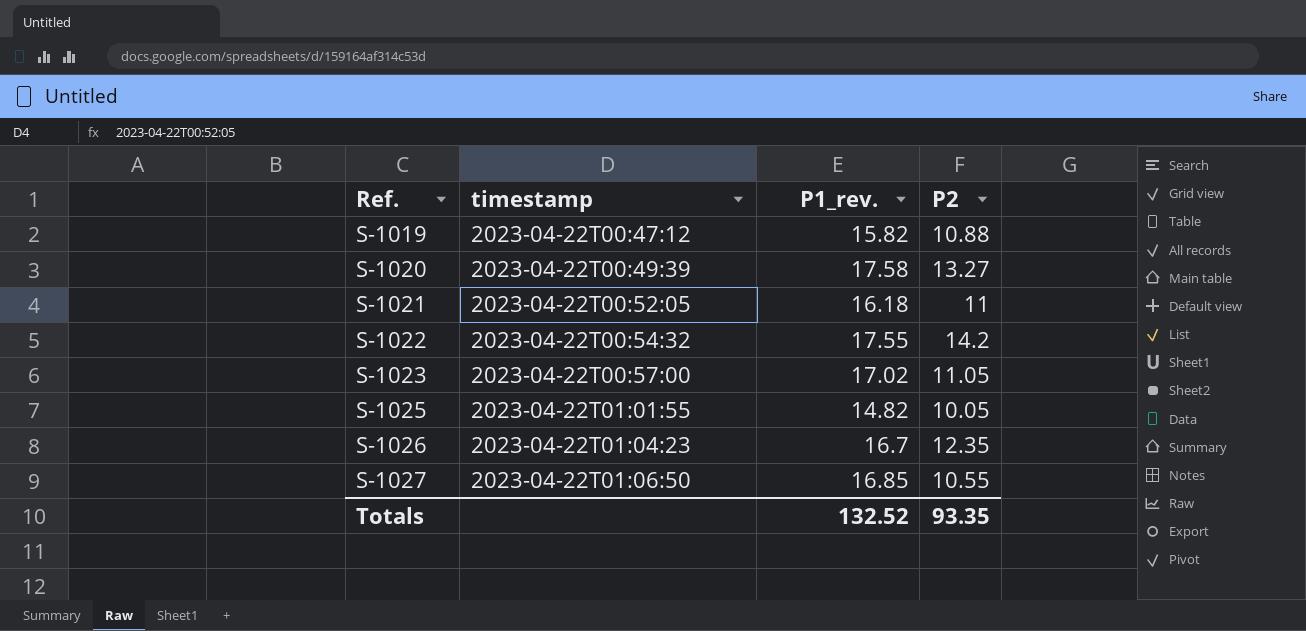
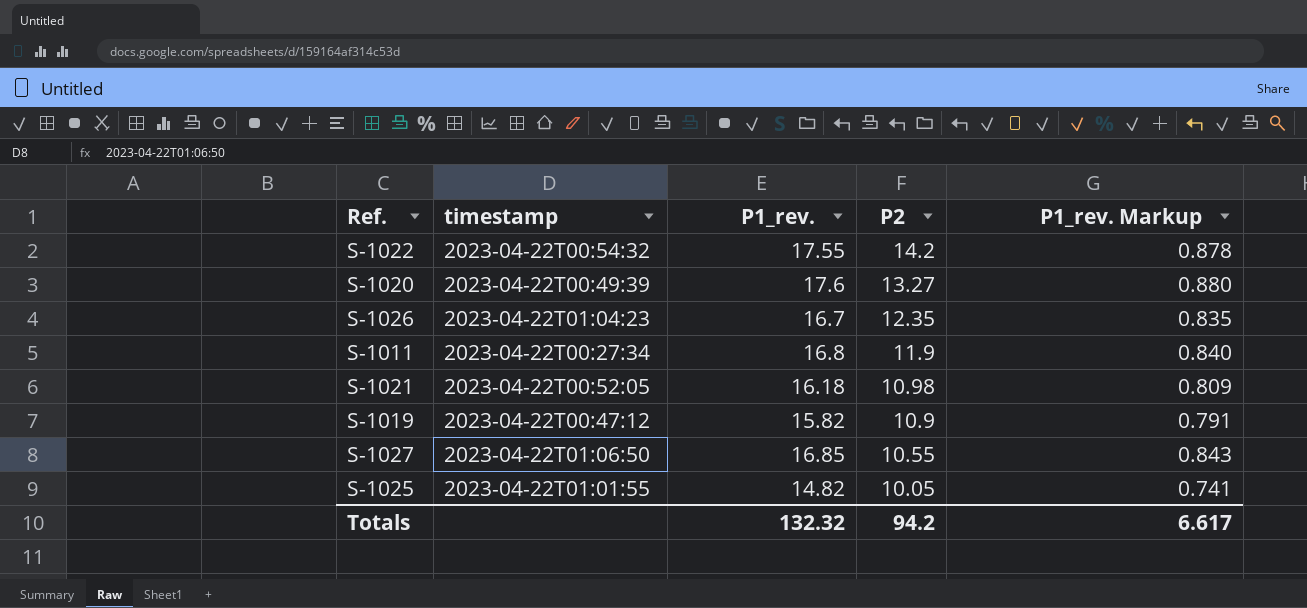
row order: Ref. ascending -> P2 descending
column P1_rev. Markup | formula: none -> [P1_rev.] * 0.05
row S-1023: 2023-04-22T00:57:00 | 17.02 | 11.05 -> none
S-1020 | P1_rev.: 17.58 -> 17.6
row S-1011: none -> 2023-04-22T00:27:34 | 16.8 | 11.9 | 0.840
S-1021 | P2: 11 -> 10.98
S-1019 | P2: 10.88 -> 10.9
Totals | P1_rev.: 132.52 -> 132.32
Totals | P2: 93.35 -> 94.2

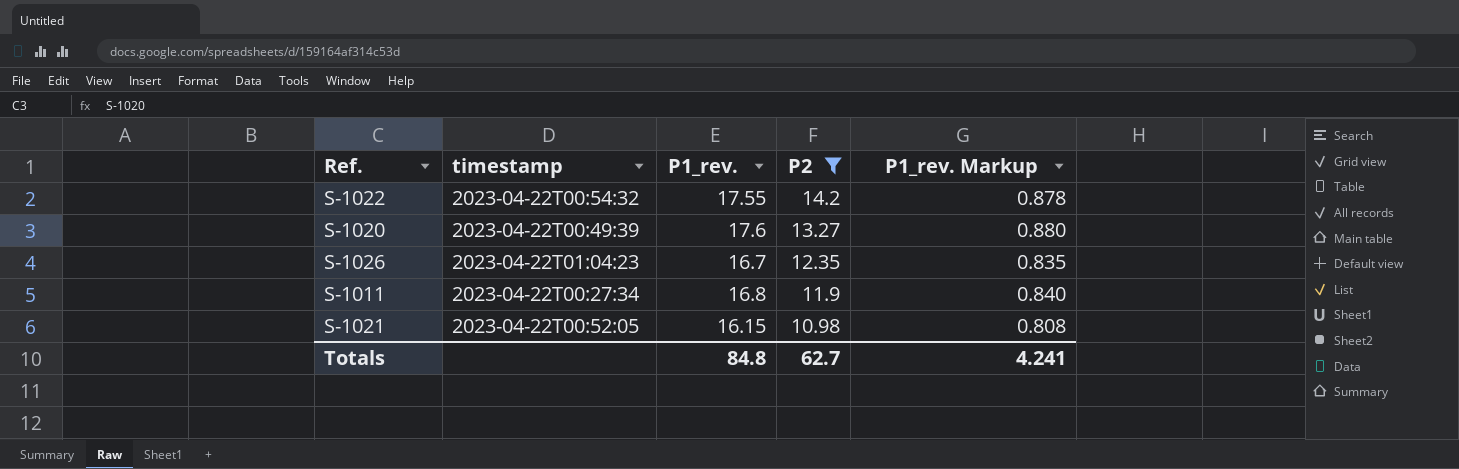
filter: none -> P2 >= 10.98
S-1021 | P1_rev.: 16.18 -> 16.15
S-1021 | P1_rev. Markup: 0.809 -> 0.808
Totals | P1_rev.: 132.32 -> 84.8
Totals | P2: 94.2 -> 62.7
Totals | P1_rev. Markup: 6.617 -> 4.241

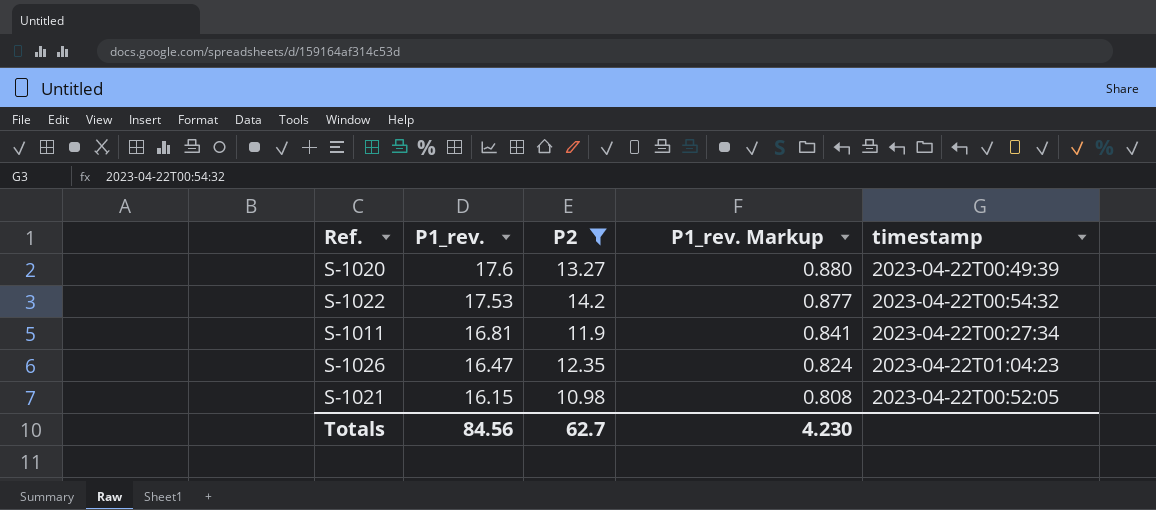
row order: P2 descending -> P1_rev. descending
column timestamp | position: 2 -> 5
S-1022 | P1_rev.: 17.55 -> 17.53
S-1022 | P1_rev. Markup: 0.878 -> 0.877
S-1011 | P1_rev.: 16.8 -> 16.81
S-1011 | P1_rev. Markup: 0.840 -> 0.841
S-1026 | P1_rev.: 16.7 -> 16.47
S-1026 | P1_rev. Markup: 0.835 -> 0.824
Totals | P1_rev.: 84.8 -> 84.56
Totals | P1_rev. Markup: 4.241 -> 4.230

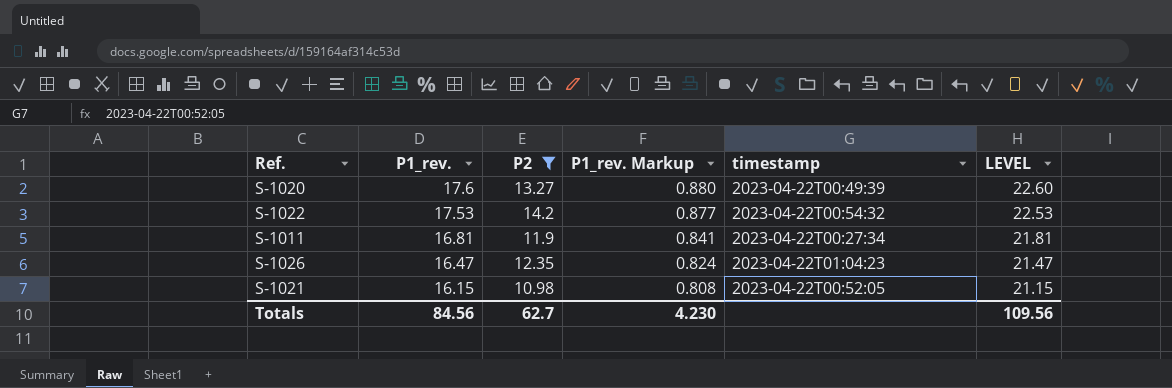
column LEVEL | formula: none -> [P1_rev.] + 5

